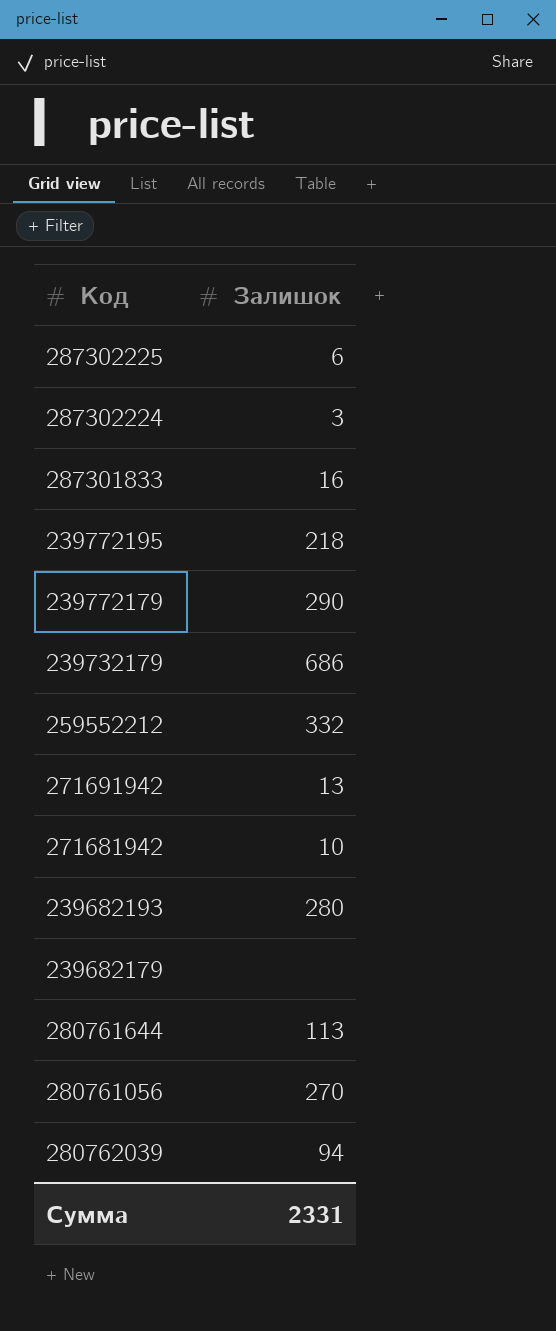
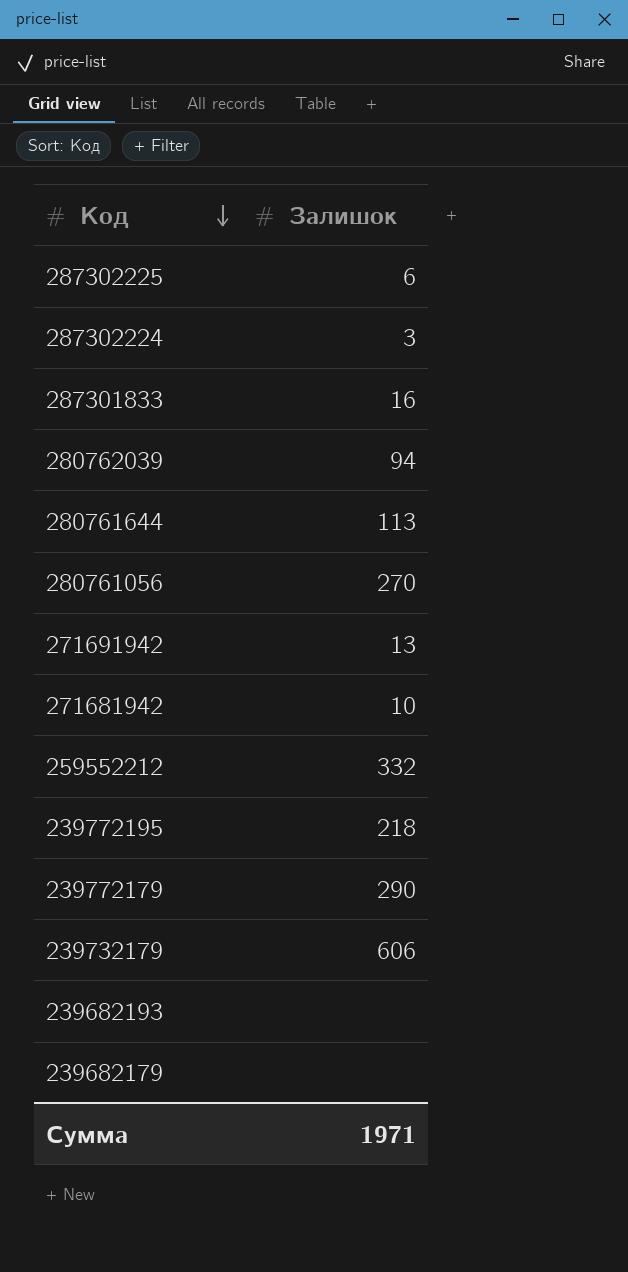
row order: none -> Код descending
239732179 | Залишок: 686 -> 606
239682193 | Залишок: 280 -> none
Сумма | Залишок: 2331 -> 1971

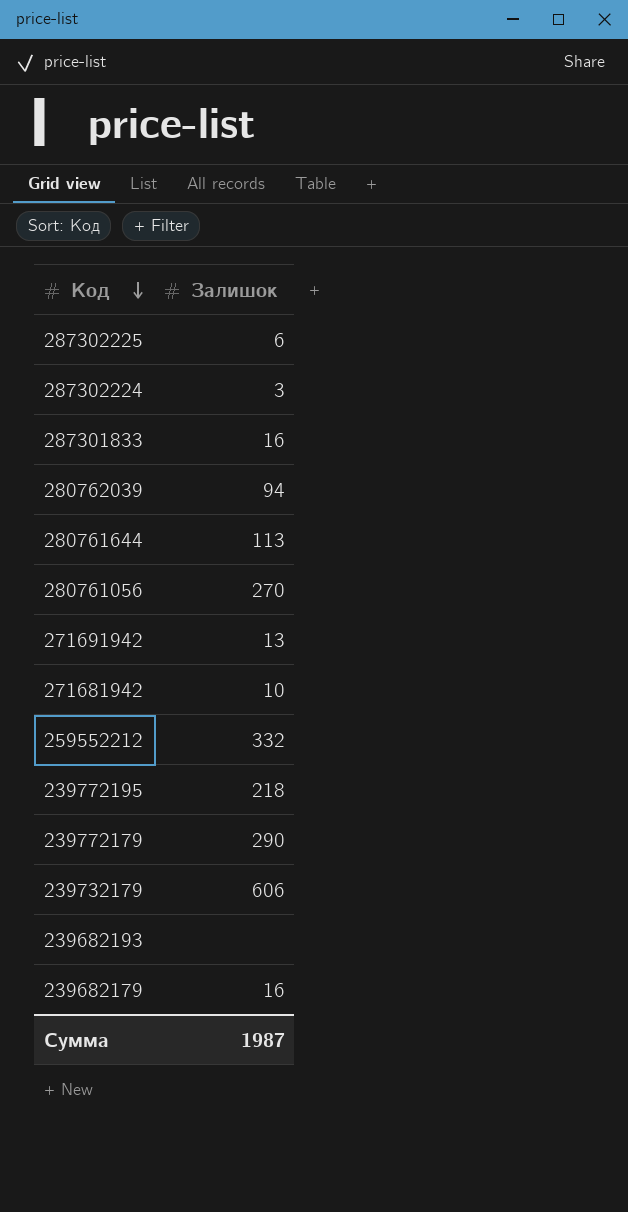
239682179 | Залишок: none -> 16
Сумма | Залишок: 1971 -> 1987

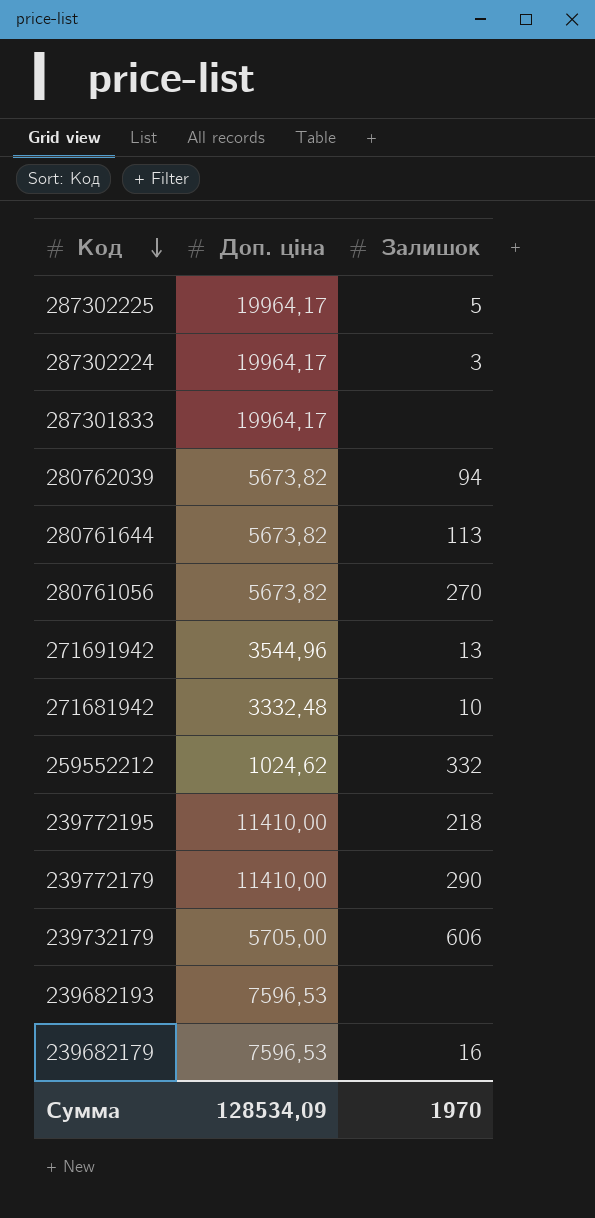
column Доп. ціна | position: none -> 2
287302225 | Залишок: 6 -> 5
287301833 | Залишок: 16 -> none
Сумма | Залишок: 1987 -> 1970

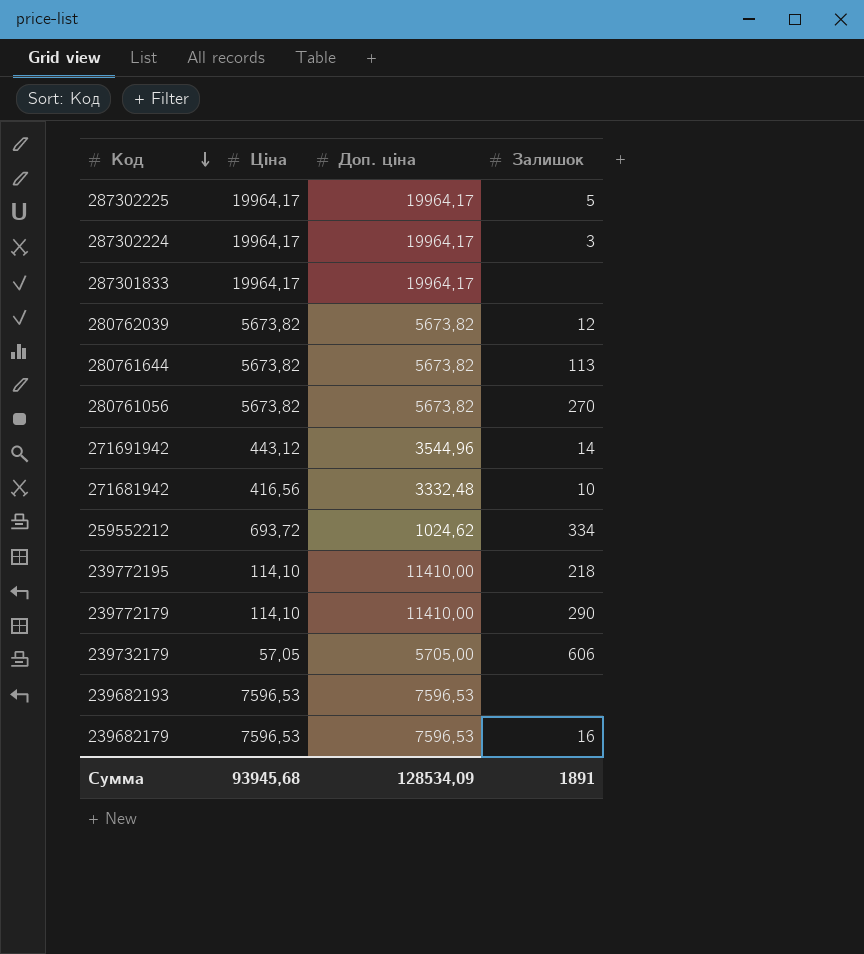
column Ціна | position: none -> 2
280762039 | Залишок: 94 -> 12
271691942 | Залишок: 13 -> 14
259552212 | Залишок: 332 -> 334
Сумма | Залишок: 1970 -> 1891

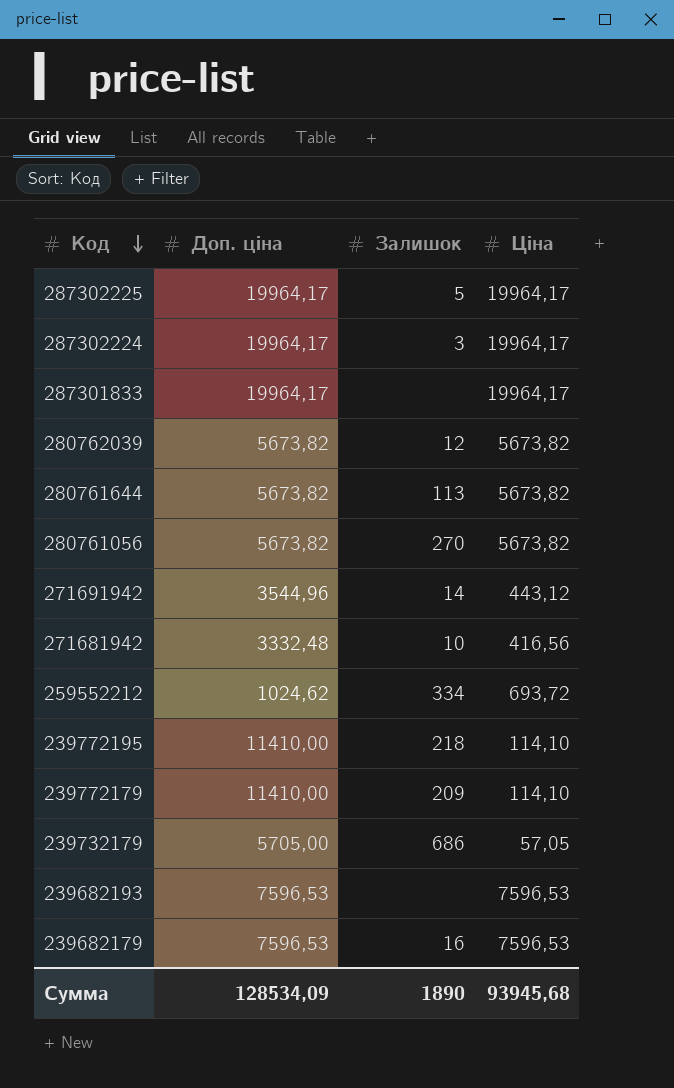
column Ціна | position: 2 -> 4
239772179 | Залишок: 290 -> 209
239732179 | Залишок: 606 -> 686
Сумма | Залишок: 1891 -> 1890

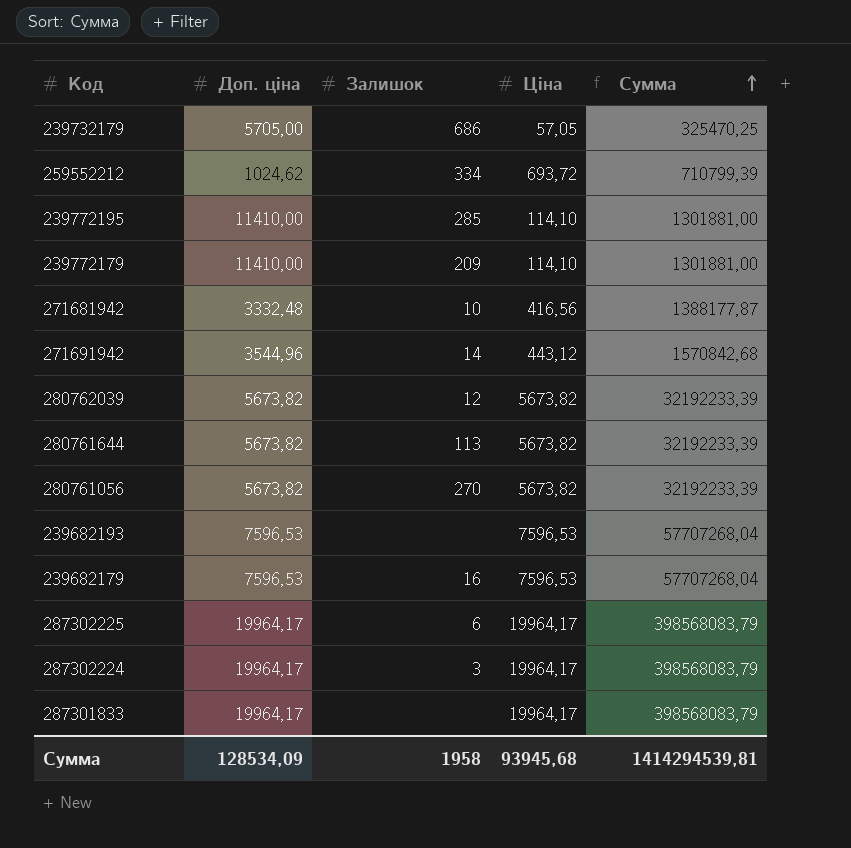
row order: Код descending -> Сумма ascending
column Сумма | formula: none -> [Доп. ціна] * [Ціна]
239772195 | Залишок: 218 -> 285
287302225 | Залишок: 5 -> 6
Сумма | Залишок: 1890 -> 1958

